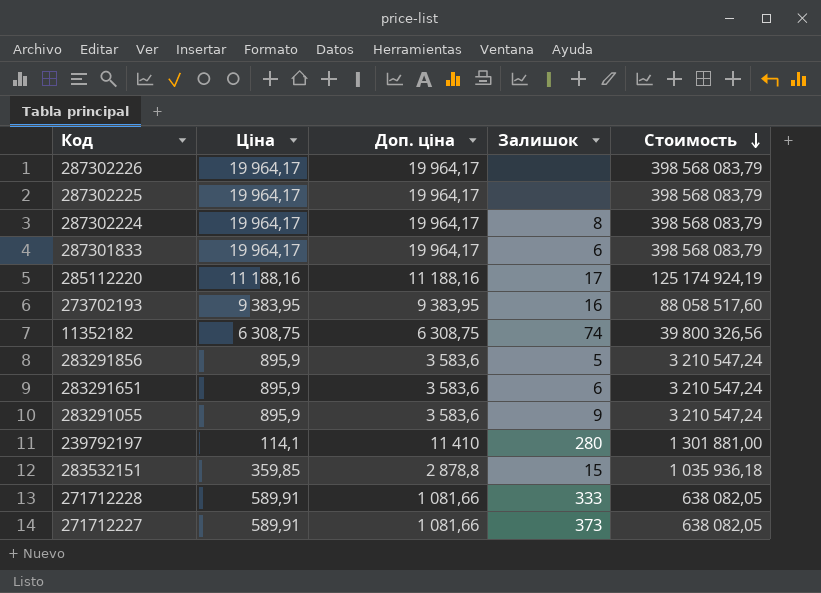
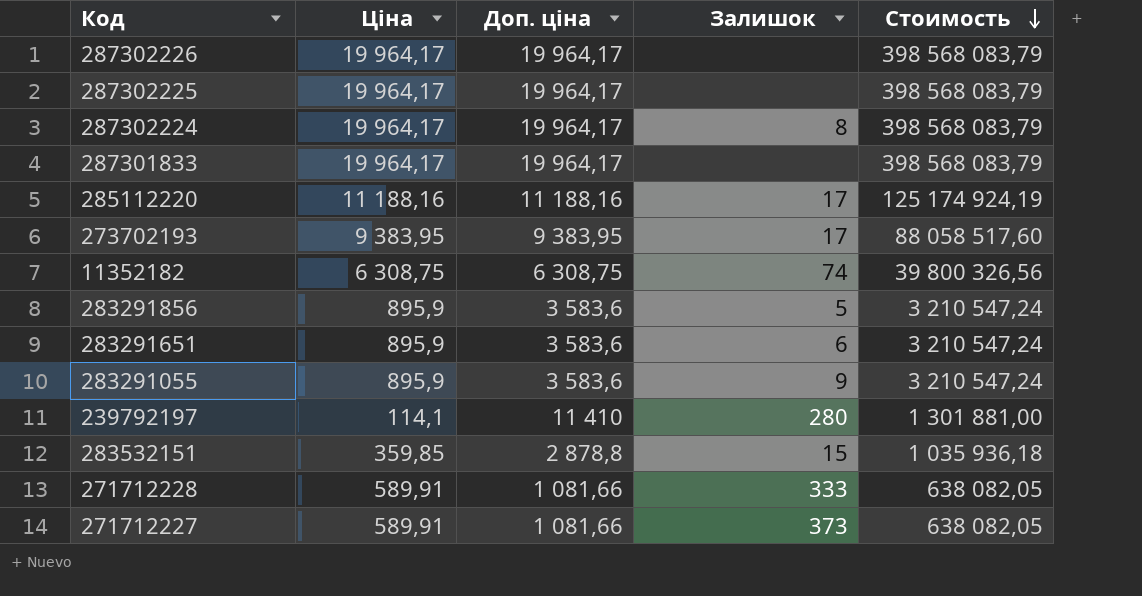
287301833 | Залишок: 6 -> none
273702193 | Залишок: 16 -> 17

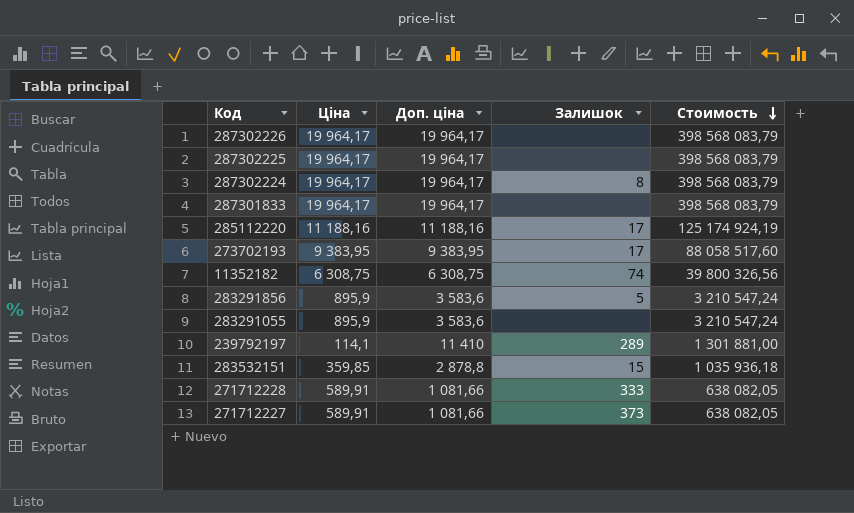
row 283291651: 895,9 | 3 583,6 | 6 | 3 210 547,24 -> none
283291055 | Залишок: 9 -> none
239792197 | Залишок: 280 -> 289

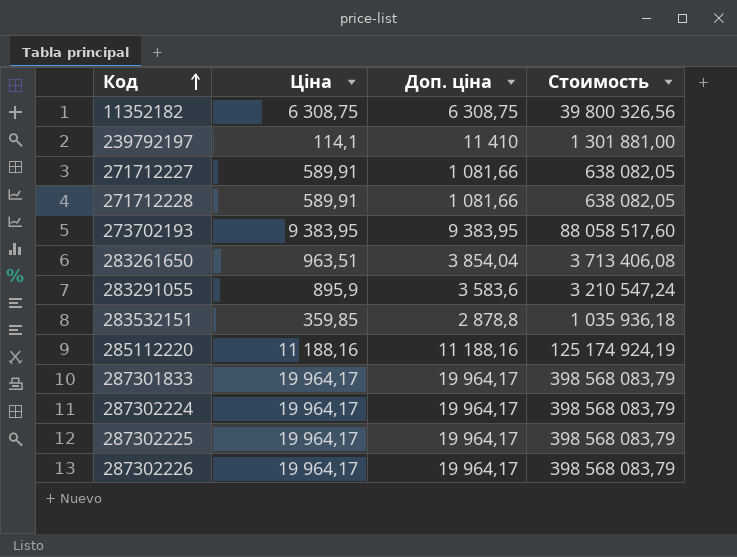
row order: Стоимость descending -> Код ascending
column Залишок | position: 4 -> none
row 283291856: 895,9 | 3 583,6 | 5 | 3 210 547,24 -> none
row 283261650: none -> 963,51 | 3 854,04 | 3 713 406,08

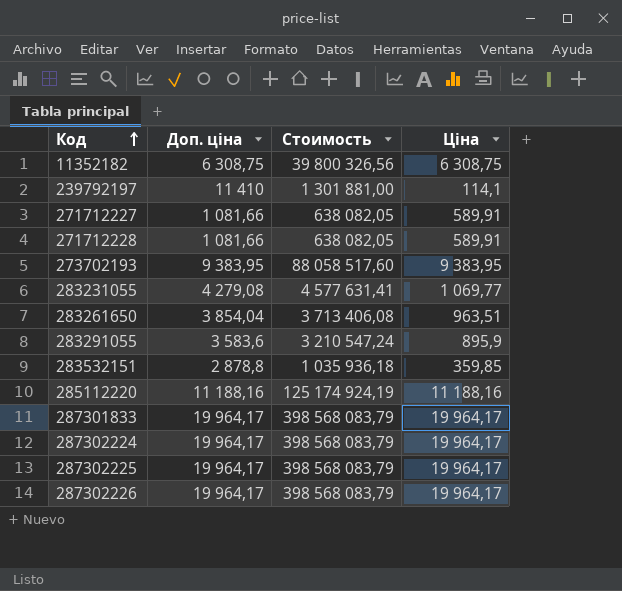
column Ціна | position: 2 -> 4
row 283231055: none -> 4 279,08 | 4 577 631,41 | 1 069,77

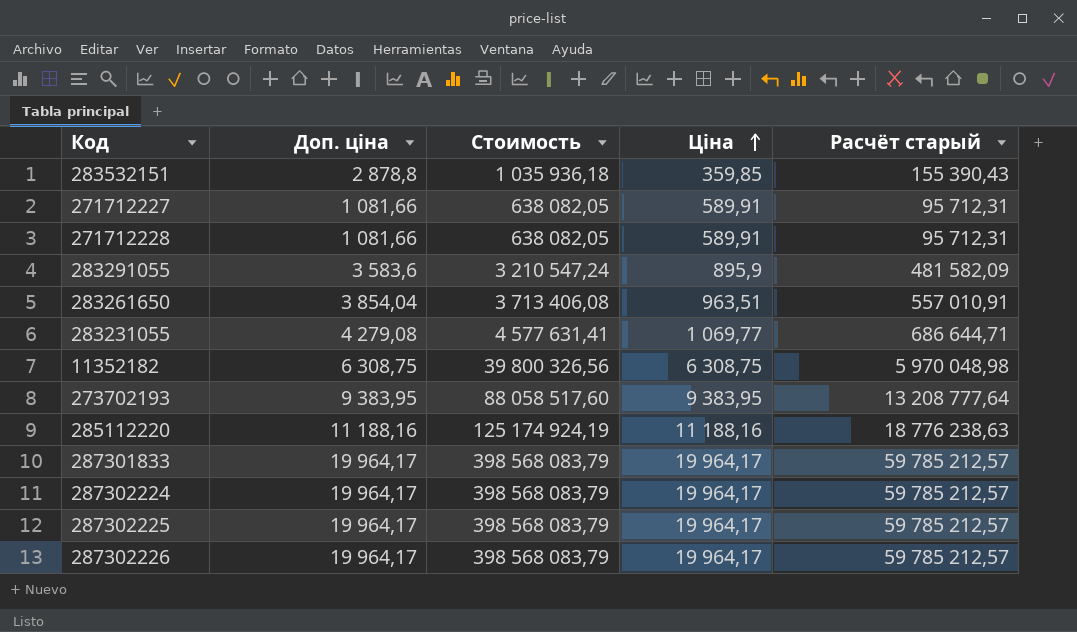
row order: Код ascending -> Ціна ascending
column Расчёт старый | formula: none -> [Стоимость] * 0,15
row 239792197: 11 410 | 1 301 881,00 | 114,1 -> none

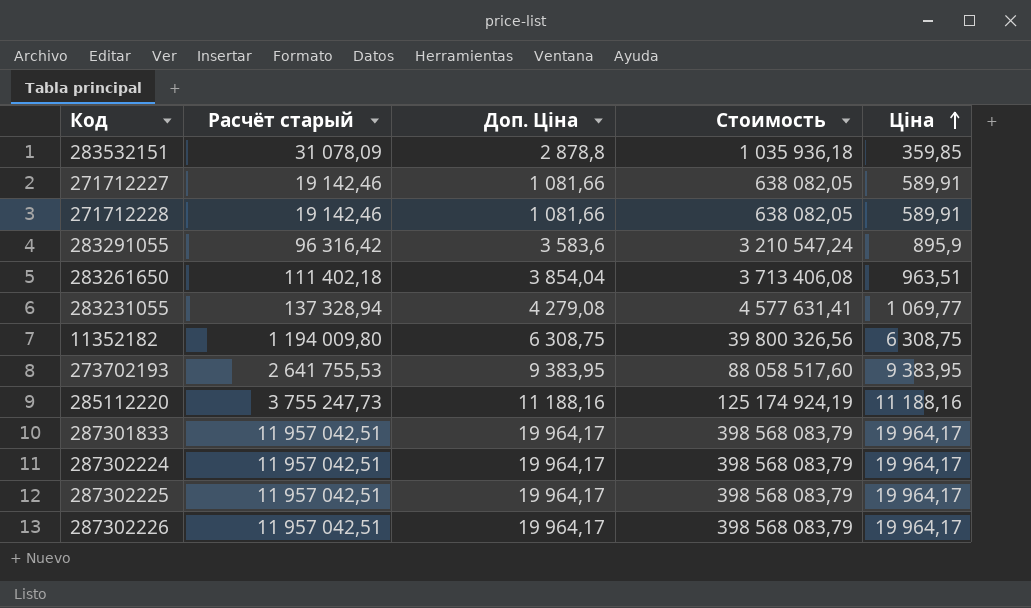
column Расчёт старый | formula: [Стоимость] * 0,15 -> [Стоимость] * 0,03
column Расчёт старый | position: 5 -> 2
column name: Доп. ціна -> Доп. Ціна

